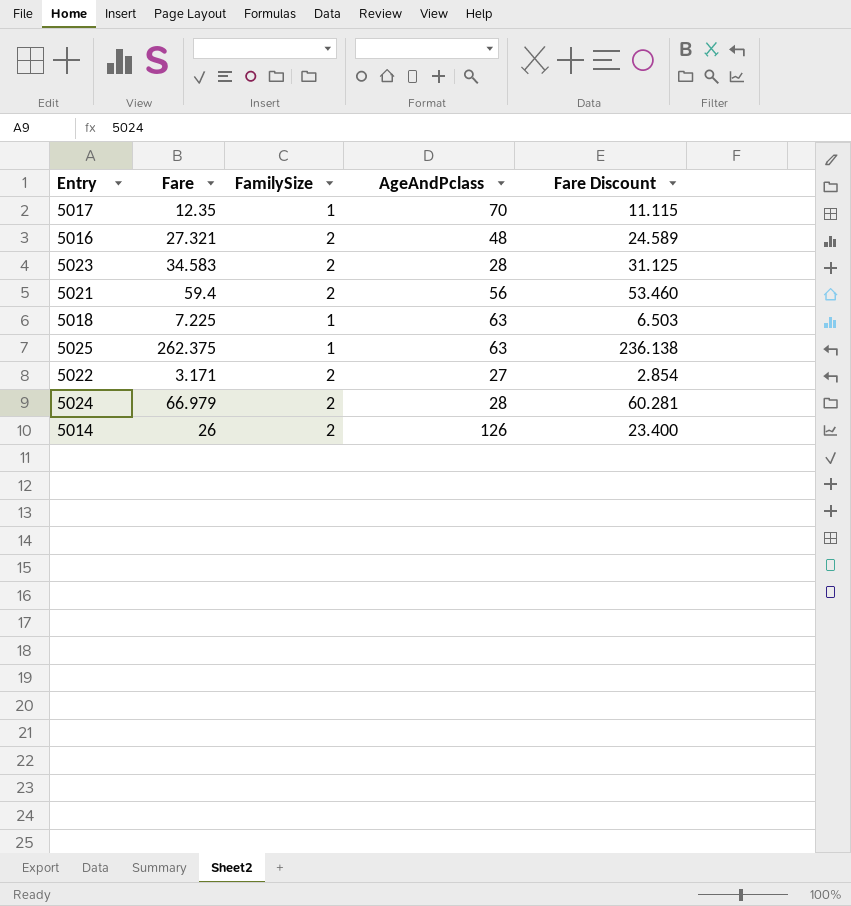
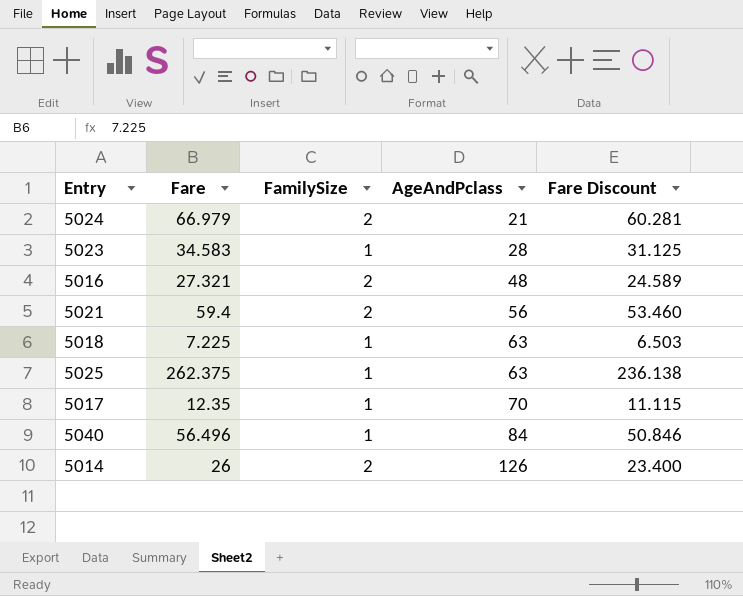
row order: none -> AgeAndPclass ascending
row 5022: 3.171 | 2 | 27 | 2.854 -> none
5024 | AgeAndPclass: 28 -> 21
5023 | FamilySize: 2 -> 1
row 5040: none -> 56.496 | 1 | 84 | 50.846

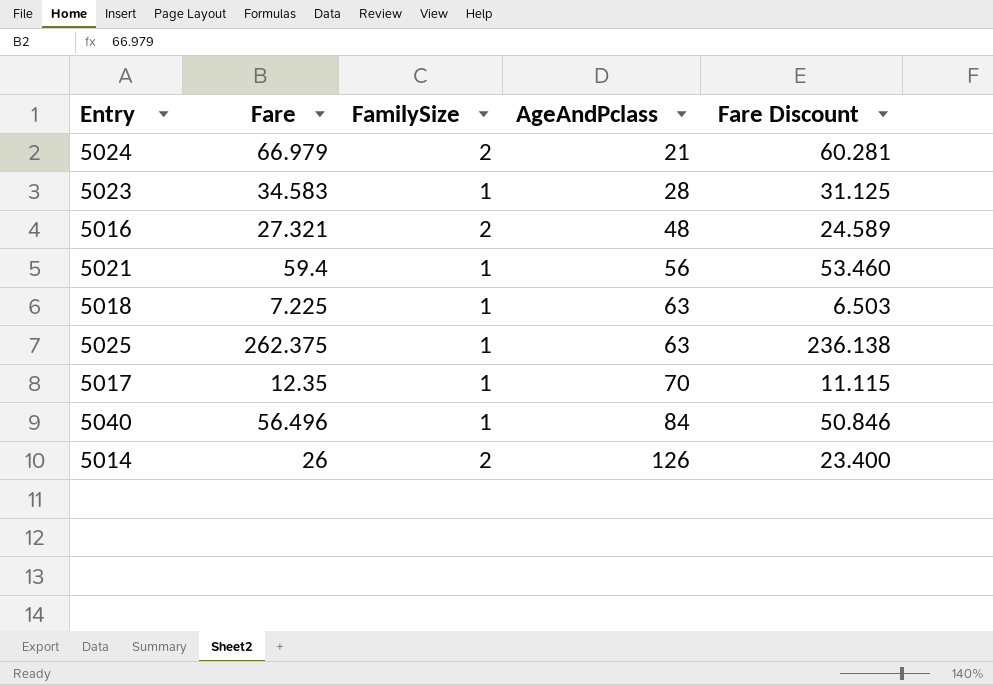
5021 | FamilySize: 2 -> 1

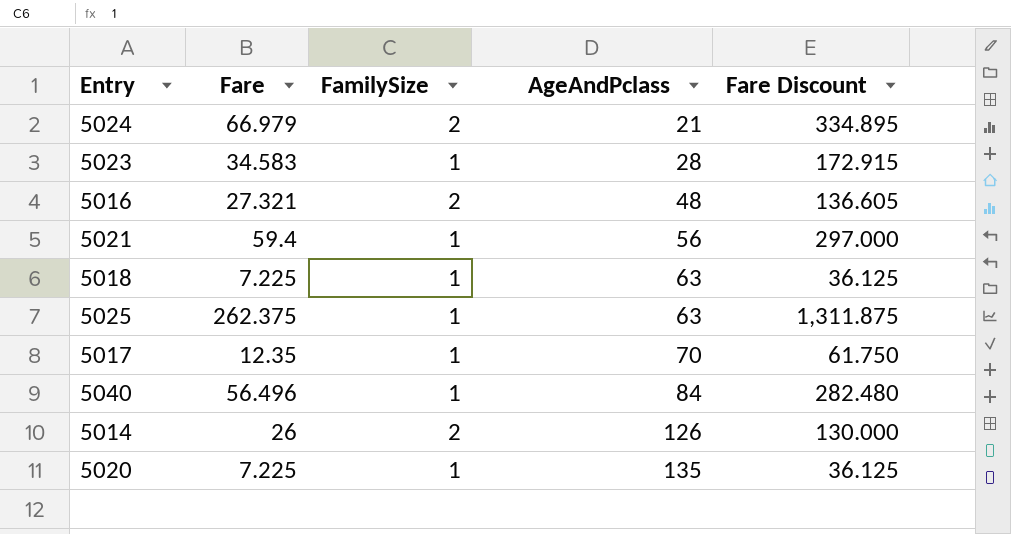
column Fare Discount | formula: [Fare] * 0.9 -> [Fare] * 5
row 5020: none -> 7.225 | 1 | 135 | 36.125

